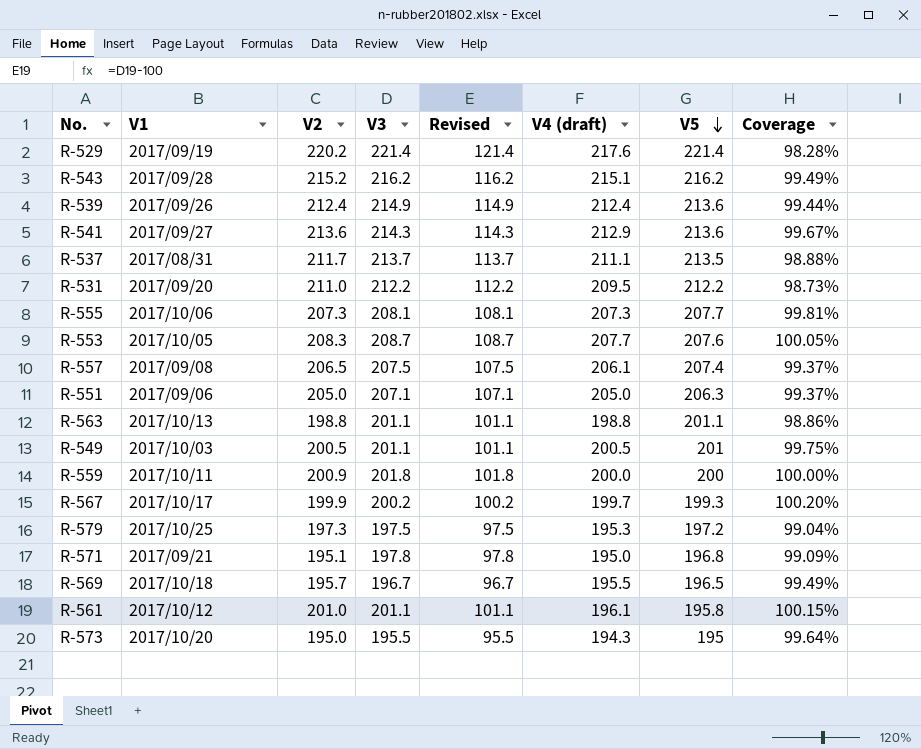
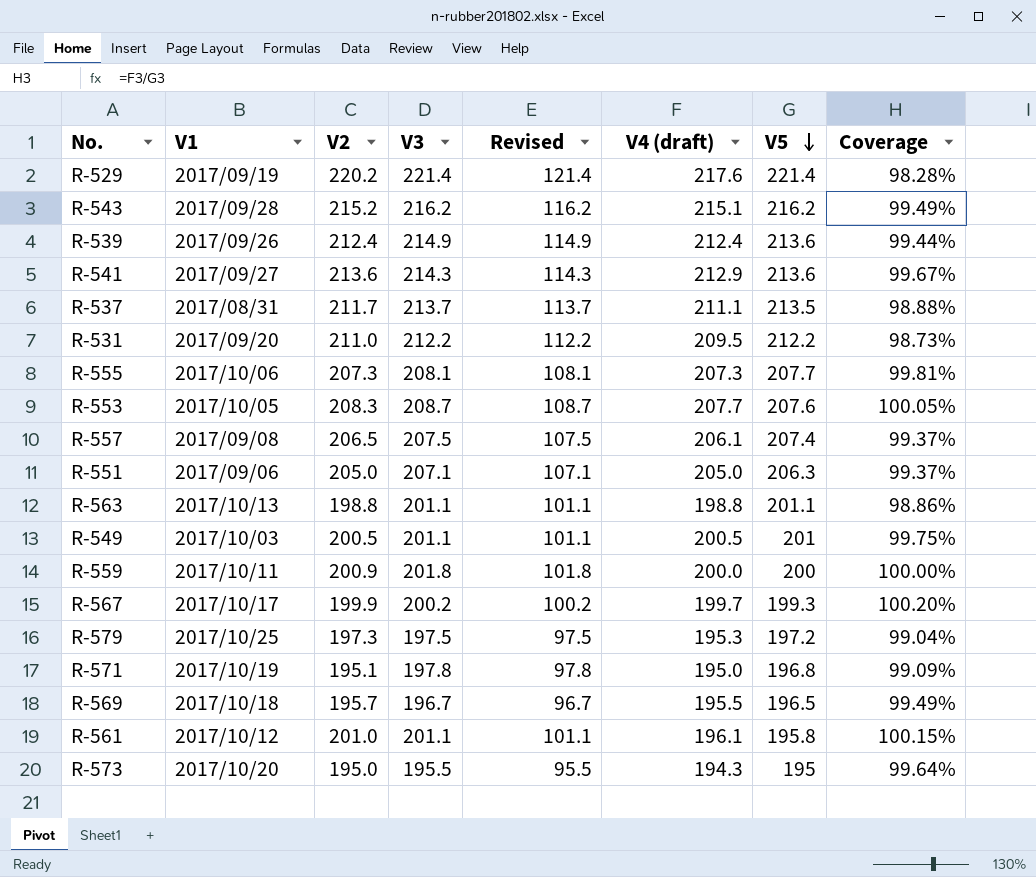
R-571 | V1: 2017/09/21 -> 2017/10/19

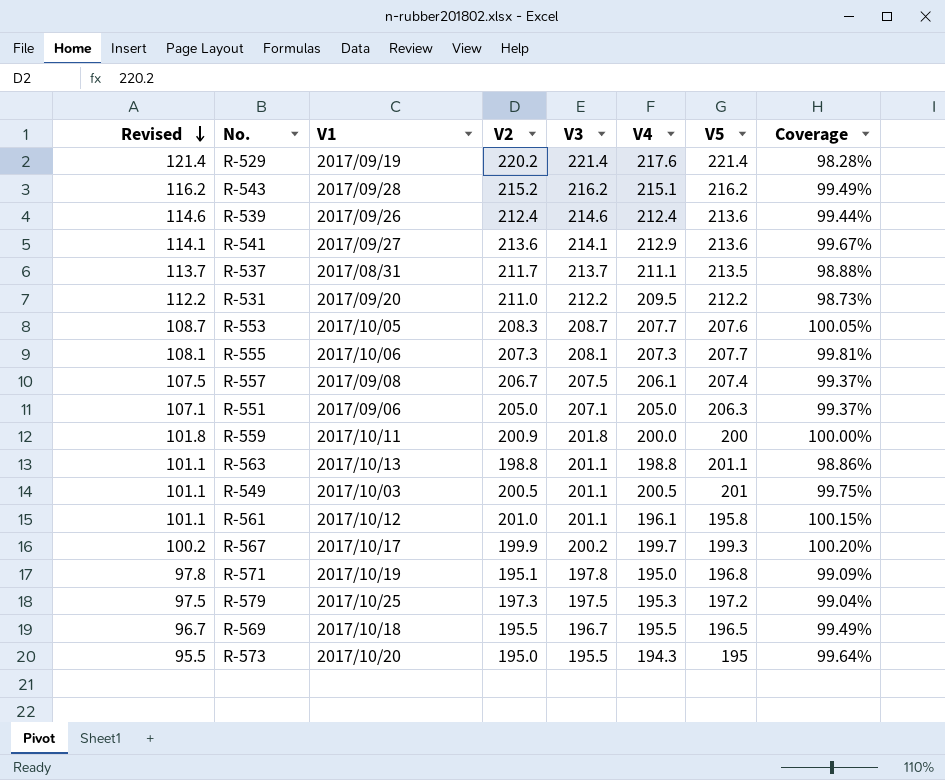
row order: V5 descending -> Revised descending
column Revised | position: 5 -> 1
column name: V4 (draft) -> V4
R-539 | Revised: 114.9 -> 114.6
R-539 | V3: 214.9 -> 214.6
R-541 | Revised: 114.3 -> 114.1
R-541 | V3: 214.3 -> 214.1
R-557 | V2: 206.5 -> 206.7
R-569 | V2: 195.7 -> 195.5

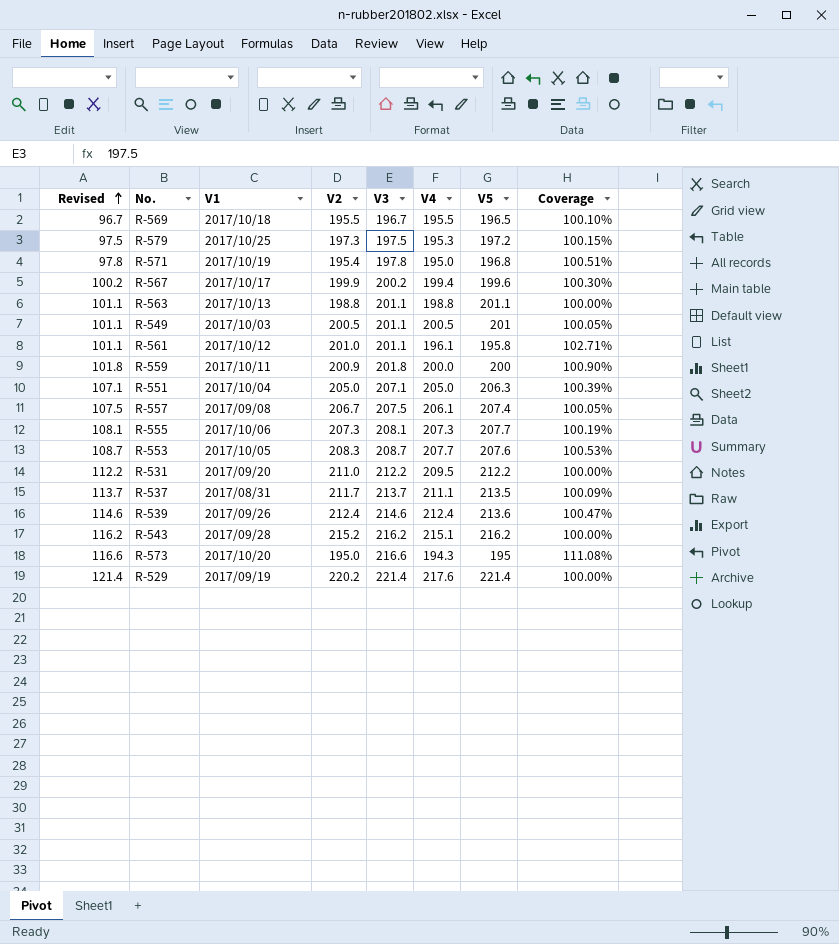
row order: Revised descending -> Revised ascending
column Coverage | formula: [V4] / [V5] -> [V3] / [V5]
row R-541: 114.1 | 2017/09/27 | 213.6 | 214.1 | 212.9 | 213.6 | 99.67% -> none
R-571 | V2: 195.1 -> 195.4
R-567 | V4: 199.7 -> 199.4
R-567 | V5: 199.3 -> 199.6
R-551 | V1: 2017/09/06 -> 2017/10/04
R-573 | Revised: 95.5 -> 116.6
R-573 | V3: 195.5 -> 216.6

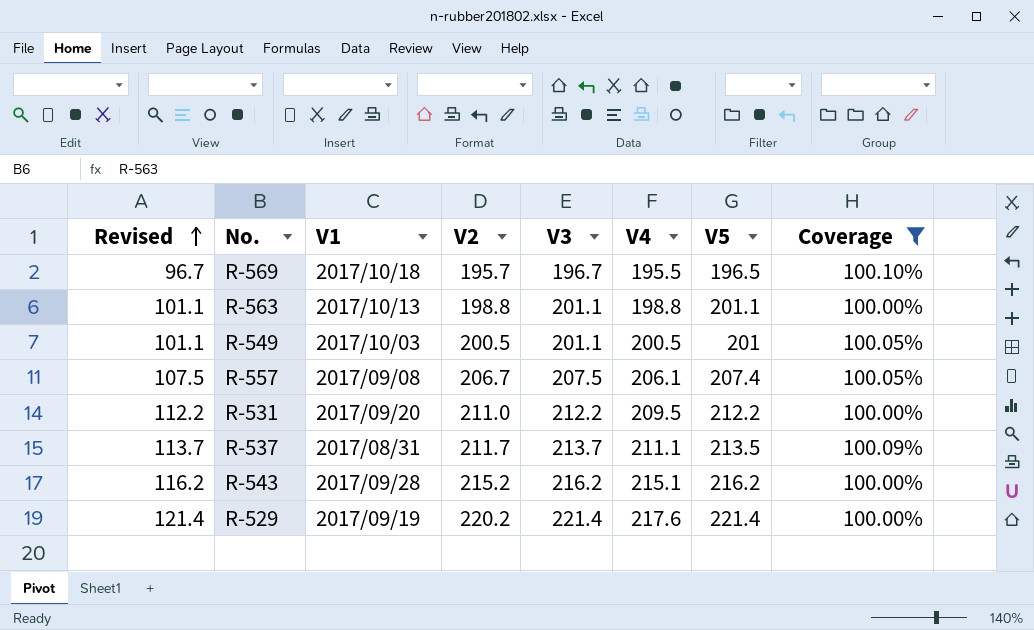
filter: none -> Coverage <= 100.10%
R-569 | V2: 195.5 -> 195.7

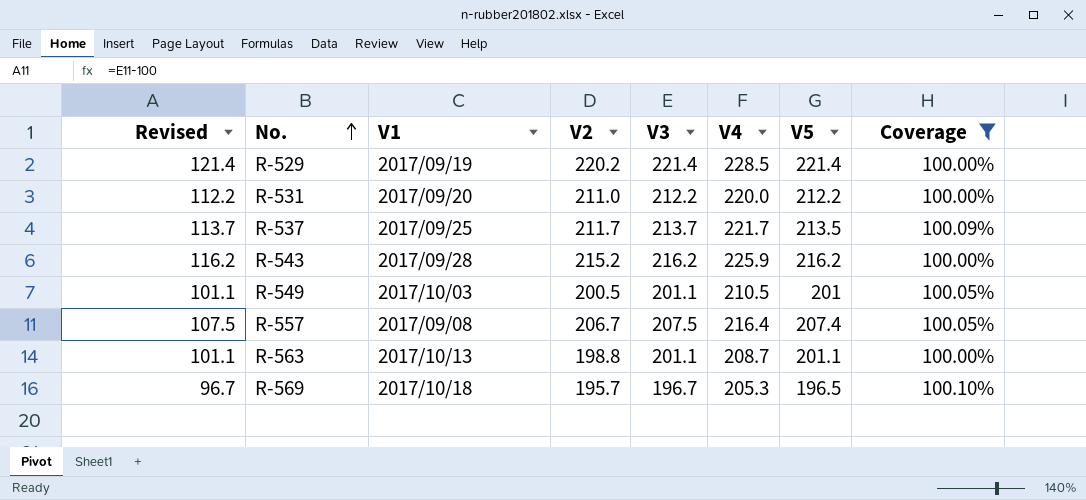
row order: Revised ascending -> No. ascending
R-529 | V4: 217.6 -> 228.5
R-531 | V4: 209.5 -> 220.0
R-537 | V1: 2017/08/31 -> 2017/09/25
R-537 | V4: 211.1 -> 221.7
R-543 | V4: 215.1 -> 225.9
R-549 | V4: 200.5 -> 210.5
R-557 | V4: 206.1 -> 216.4
R-563 | V4: 198.8 -> 208.7
R-569 | V4: 195.5 -> 205.3

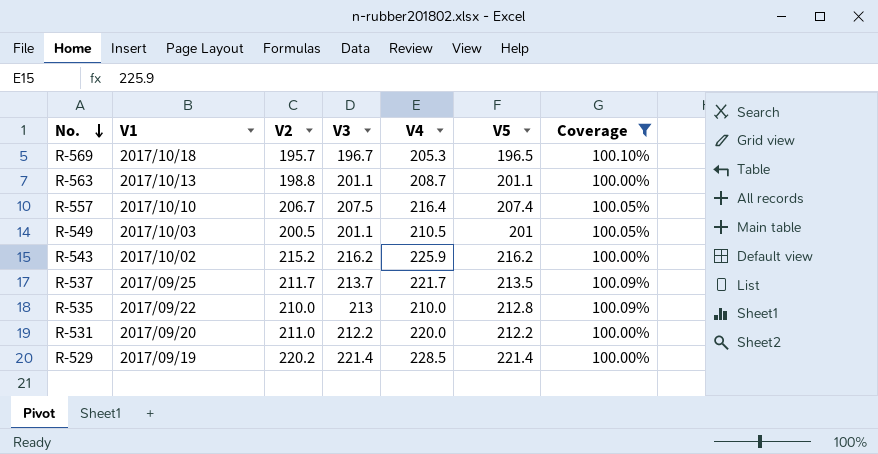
row order: No. ascending -> No. descending
column Revised | formula: [V3] - 100 -> none
R-557 | V1: 2017/09/08 -> 2017/10/10
R-543 | V1: 2017/09/28 -> 2017/10/02
row R-535: none -> 2017/09/22 | 210.0 | 213 | 210.0 | 212.8 | 100.09%

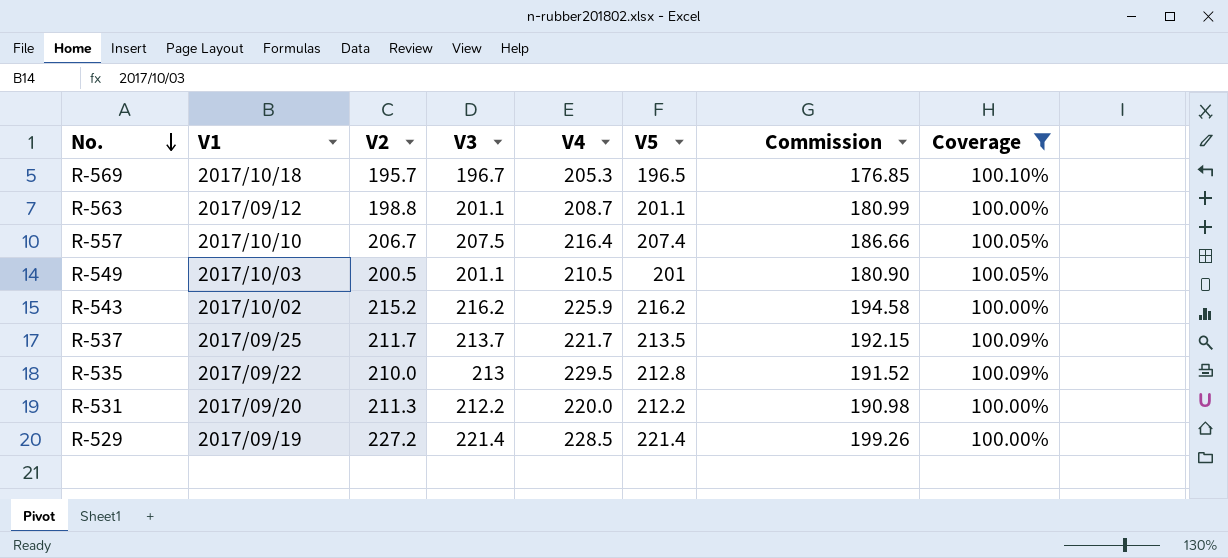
column Commission | formula: none -> [V5] * 0.9
R-563 | V1: 2017/10/13 -> 2017/09/12
R-535 | V4: 210.0 -> 229.5
R-531 | V2: 211.0 -> 211.3
R-529 | V2: 220.2 -> 227.2

